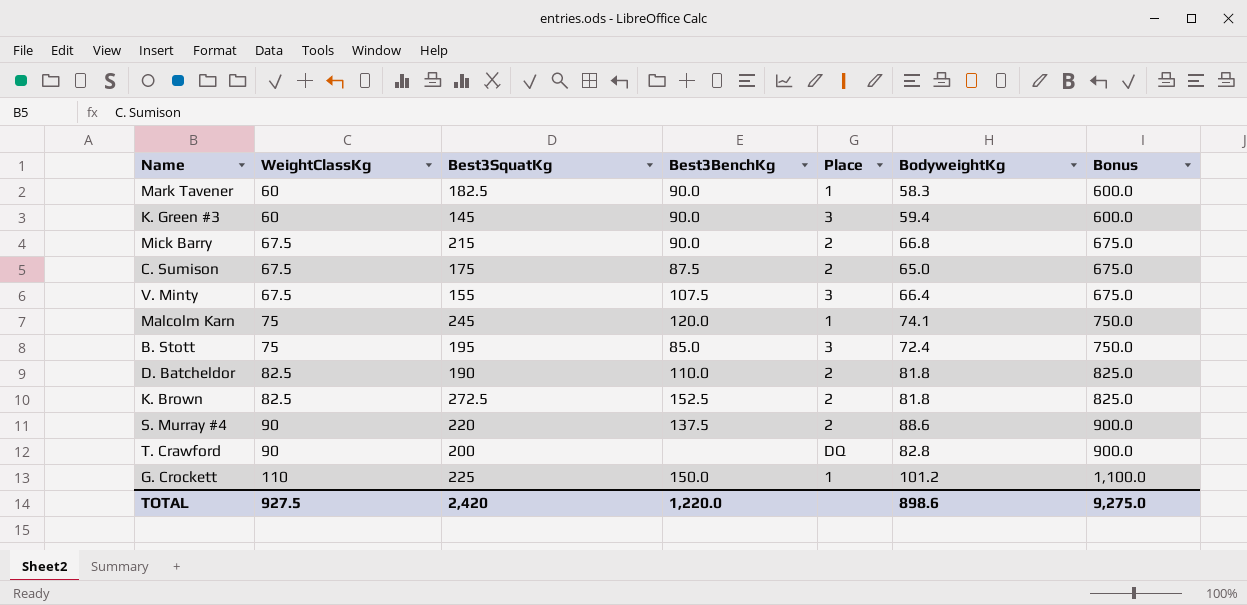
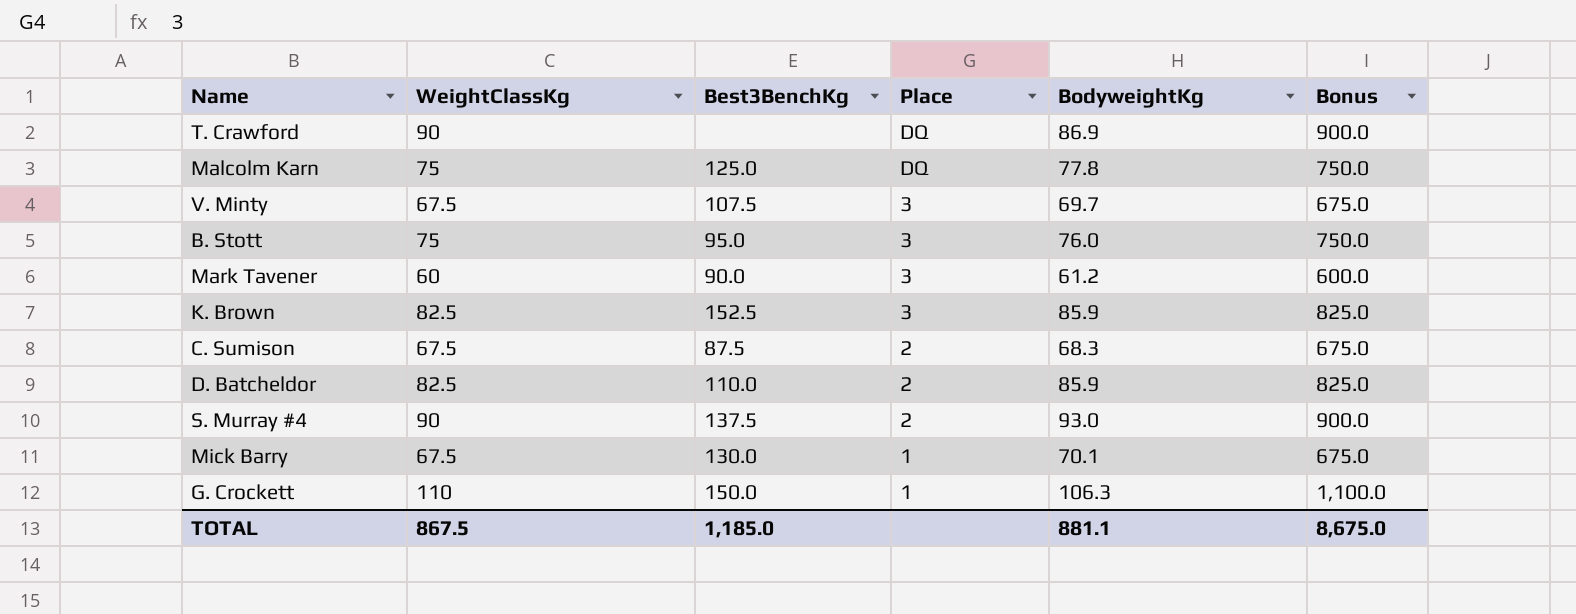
row order: WeightClassKg ascending -> Place descending
column Best3SquatKg | position: 3 -> none
row K. Green #3: 60 | 145 | 90.0 | 3 | 59.4 | 600.0 -> none
T. Crawford | BodyweightKg: 82.8 -> 86.9
Malcolm Karn | Best3BenchKg: 120.0 -> 125.0
Malcolm Karn | Place: 1 -> DQ
Malcolm Karn | BodyweightKg: 74.1 -> 77.8
V. Minty | BodyweightKg: 66.4 -> 69.7
B. Stott | Best3BenchKg: 85.0 -> 95.0
B. Stott | BodyweightKg: 72.4 -> 76.0
Mark Tavener | Place: 1 -> 3
Mark Tavener | BodyweightKg: 58.3 -> 61.2
K. Brown | Place: 2 -> 3
K. Brown | BodyweightKg: 81.8 -> 85.9
C. Sumison | BodyweightKg: 65.0 -> 68.3
D. Batcheldor | BodyweightKg: 81.8 -> 85.9
S. Murray #4 | BodyweightKg: 88.6 -> 93.0
Mick Barry | Best3BenchKg: 90.0 -> 130.0
Mick Barry | Place: 2 -> 1
Mick Barry | BodyweightKg: 66.8 -> 70.1
G. Crockett | BodyweightKg: 101.2 -> 106.3
TOTAL | WeightClassKg: 927.5 -> 867.5
TOTAL | Best3BenchKg: 1,220.0 -> 1,185.0
TOTAL | BodyweightKg: 898.6 -> 881.1
TOTAL | Bonus: 9,275.0 -> 8,675.0

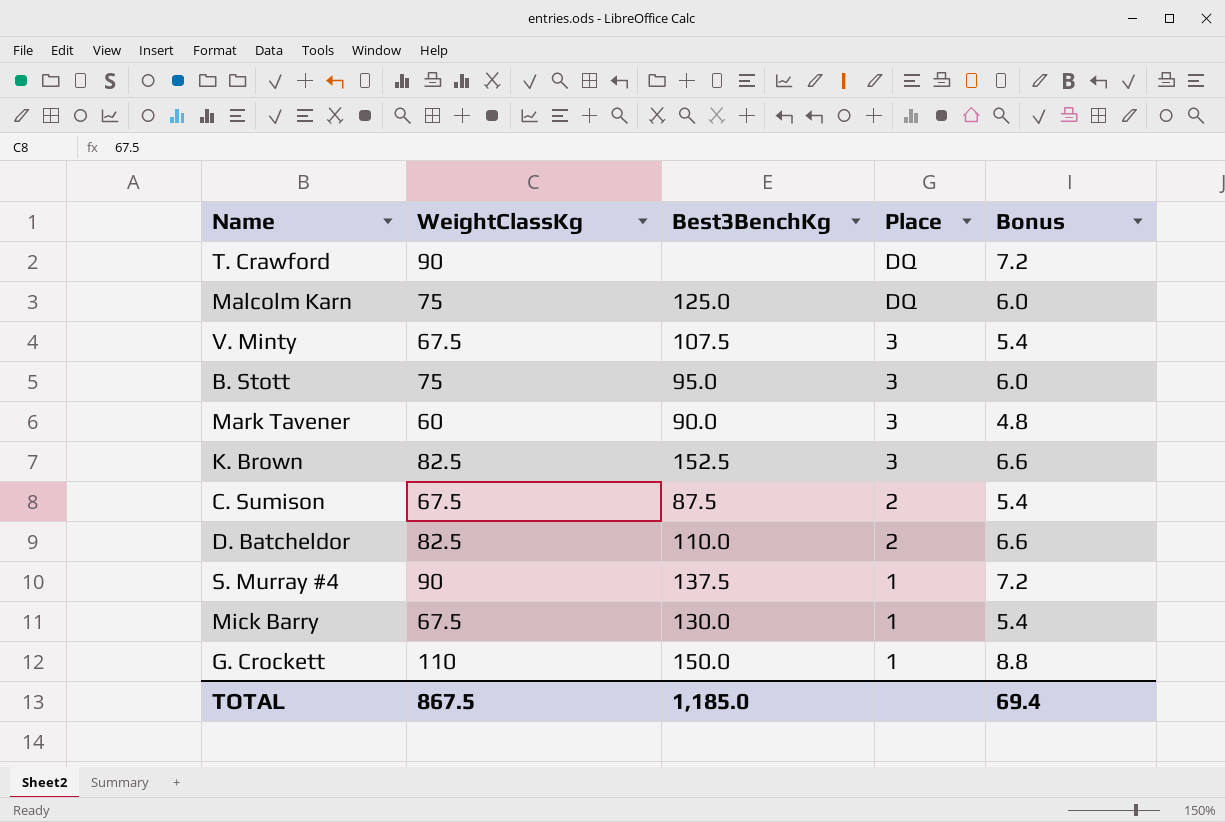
column BodyweightKg | position: 5 -> none
column Bonus | formula: [WeightClassKg] * 10 -> [WeightClassKg] * 0.08
S. Murray #4 | Place: 2 -> 1
TOTAL | Bonus: 8,675.0 -> 69.4

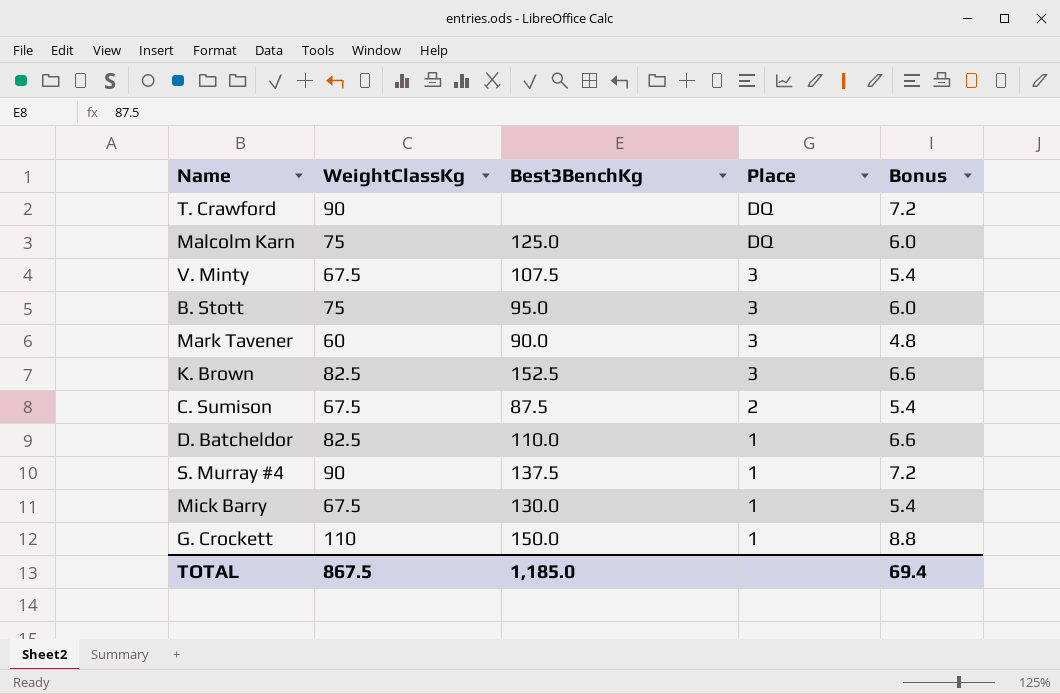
D. Batcheldor | Place: 2 -> 1

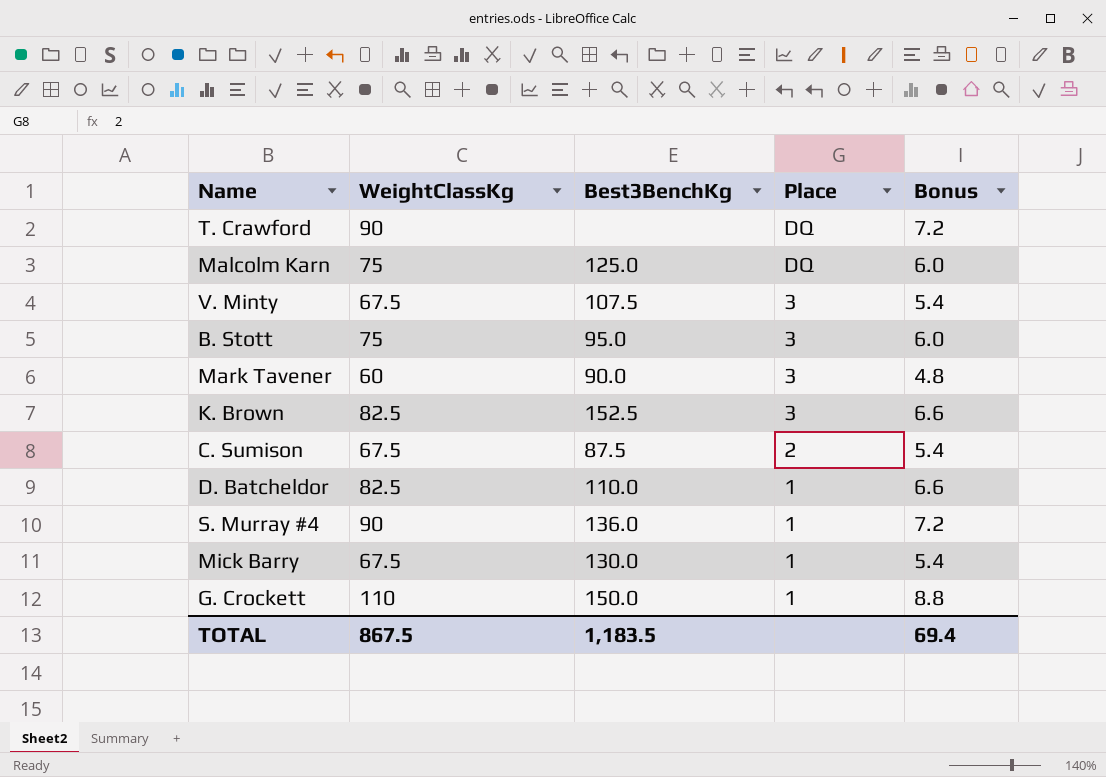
S. Murray #4 | Best3BenchKg: 137.5 -> 136.0
TOTAL | Best3BenchKg: 1,185.0 -> 1,183.5

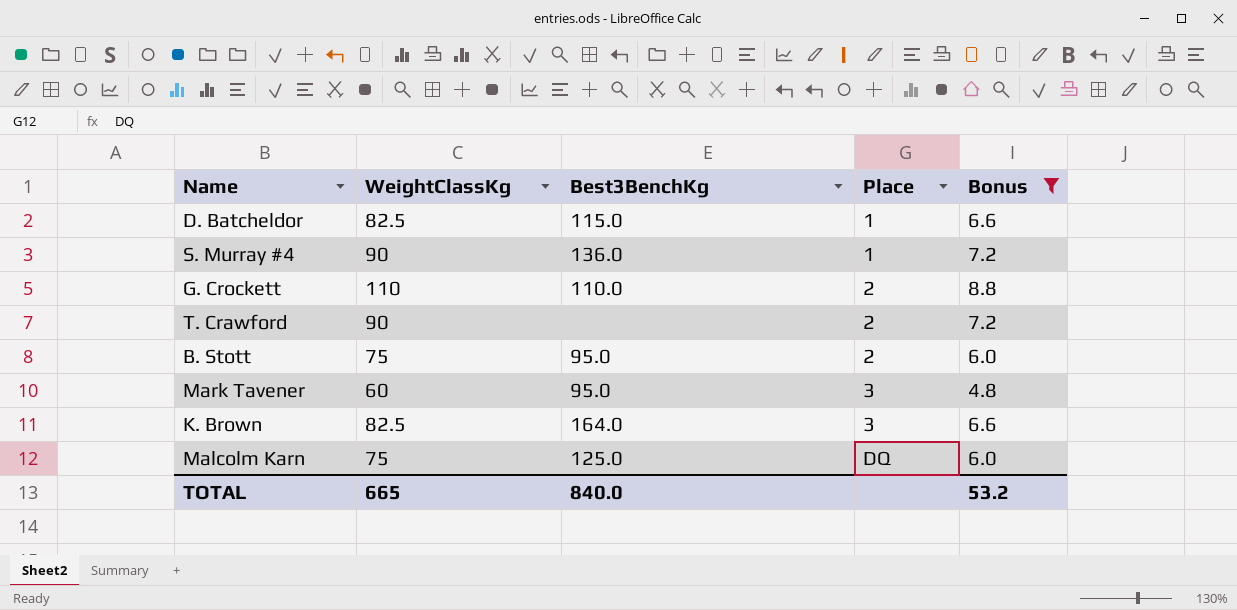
filter: none -> Bonus != 5.4
row order: Place descending -> Place ascending
D. Batcheldor | Best3BenchKg: 110.0 -> 115.0
G. Crockett | Best3BenchKg: 150.0 -> 110.0
G. Crockett | Place: 1 -> 2
T. Crawford | Place: DQ -> 2
B. Stott | Place: 3 -> 2
Mark Tavener | Best3BenchKg: 90.0 -> 95.0
K. Brown | Best3BenchKg: 152.5 -> 164.0
TOTAL | WeightClassKg: 867.5 -> 665
TOTAL | Best3BenchKg: 1,183.5 -> 840.0
TOTAL | Bonus: 69.4 -> 53.2

